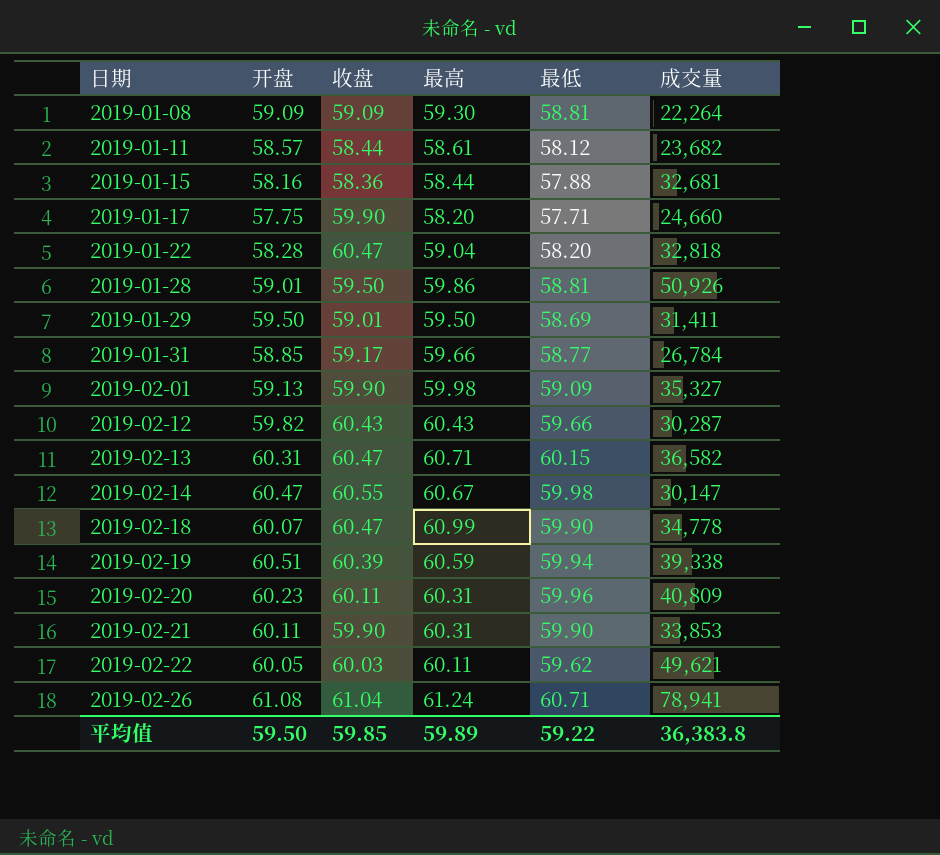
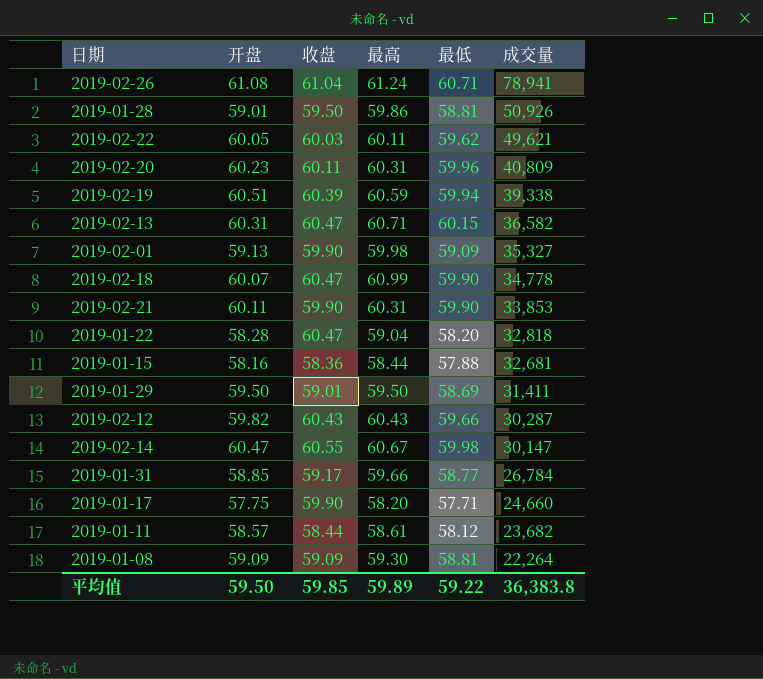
row order: 日期 ascending -> 成交量 descending

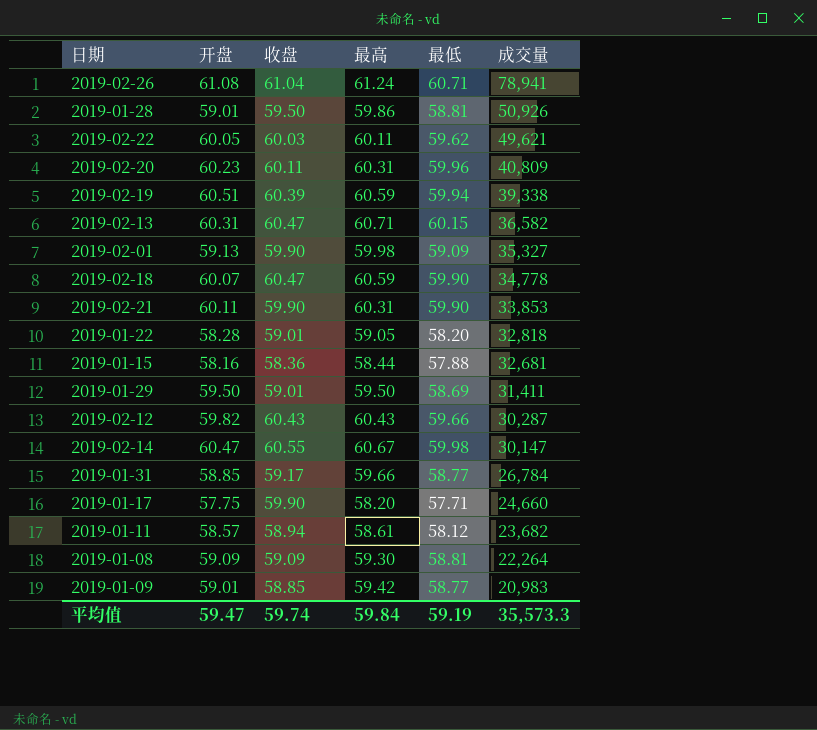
2019-02-18 | 最高: 60.99 -> 60.59
2019-01-22 | 收盘: 60.47 -> 59.01
2019-01-22 | 最高: 59.04 -> 59.05
2019-01-11 | 收盘: 58.44 -> 58.94
row 2019-01-09: none -> 59.01 | 58.85 | 59.42 | 58.77 | 20,983
平均值 | 开盘: 59.50 -> 59.47
平均值 | 收盘: 59.85 -> 59.74
平均值 | 最高: 59.89 -> 59.84
平均值 | 最低: 59.22 -> 59.19
平均值 | 成交量: 36,383.8 -> 35,573.3

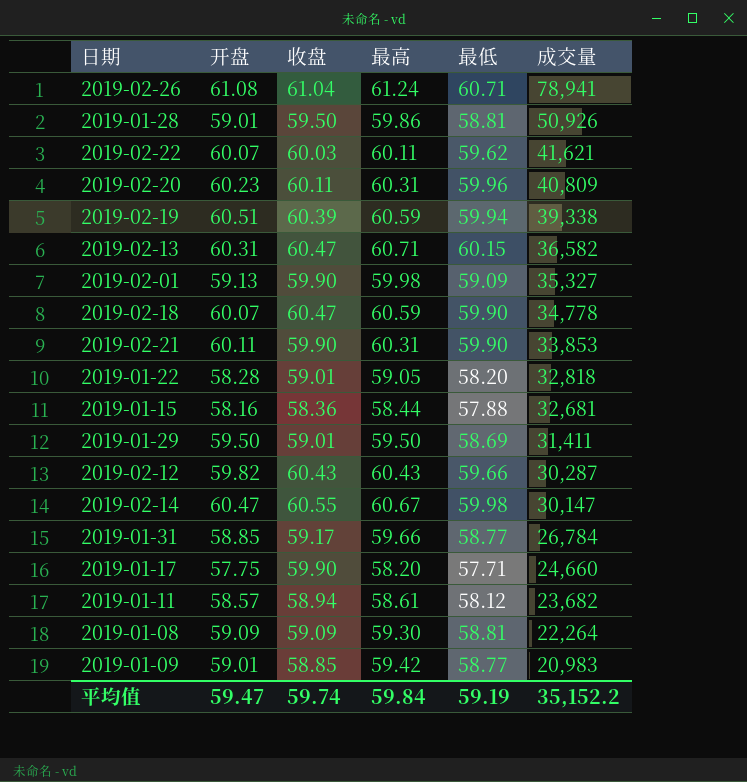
2019-02-22 | 开盘: 60.05 -> 60.07
2019-02-22 | 成交量: 49,621 -> 41,621
平均值 | 成交量: 35,573.3 -> 35,152.2

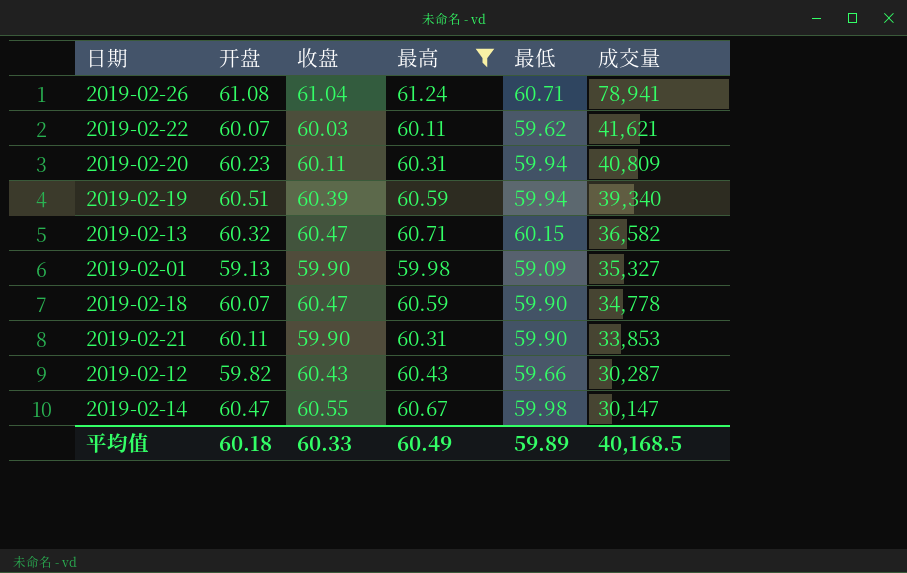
filter: none -> 最高 >= 59.98
2019-02-20 | 最低: 59.96 -> 59.94
2019-02-19 | 成交量: 39,338 -> 39,340
2019-02-13 | 开盘: 60.31 -> 60.32
平均值 | 开盘: 59.47 -> 60.18
平均值 | 收盘: 59.74 -> 60.33
平均值 | 最高: 59.84 -> 60.49
平均值 | 最低: 59.19 -> 59.89
平均值 | 成交量: 35,152.2 -> 40,168.5

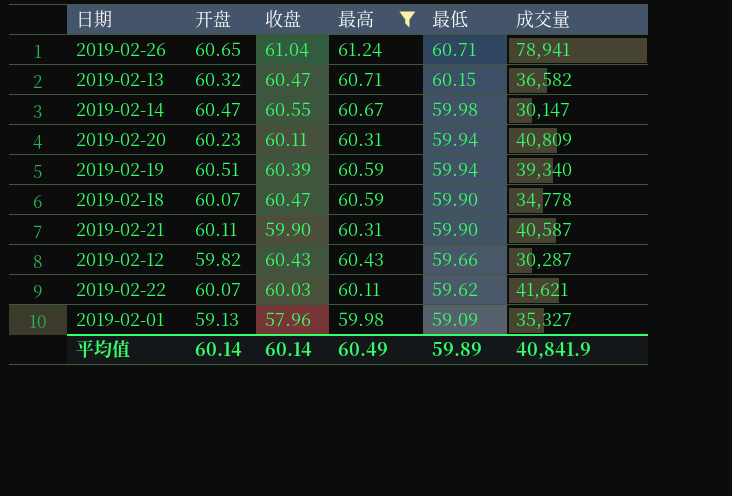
row order: 成交量 descending -> 最低 descending
2019-02-26 | 开盘: 61.08 -> 60.65
2019-02-21 | 成交量: 33,853 -> 40,587
2019-02-01 | 收盘: 59.90 -> 57.96
平均值 | 开盘: 60.18 -> 60.14
平均值 | 收盘: 60.33 -> 60.14
平均值 | 成交量: 40,168.5 -> 40,841.9

